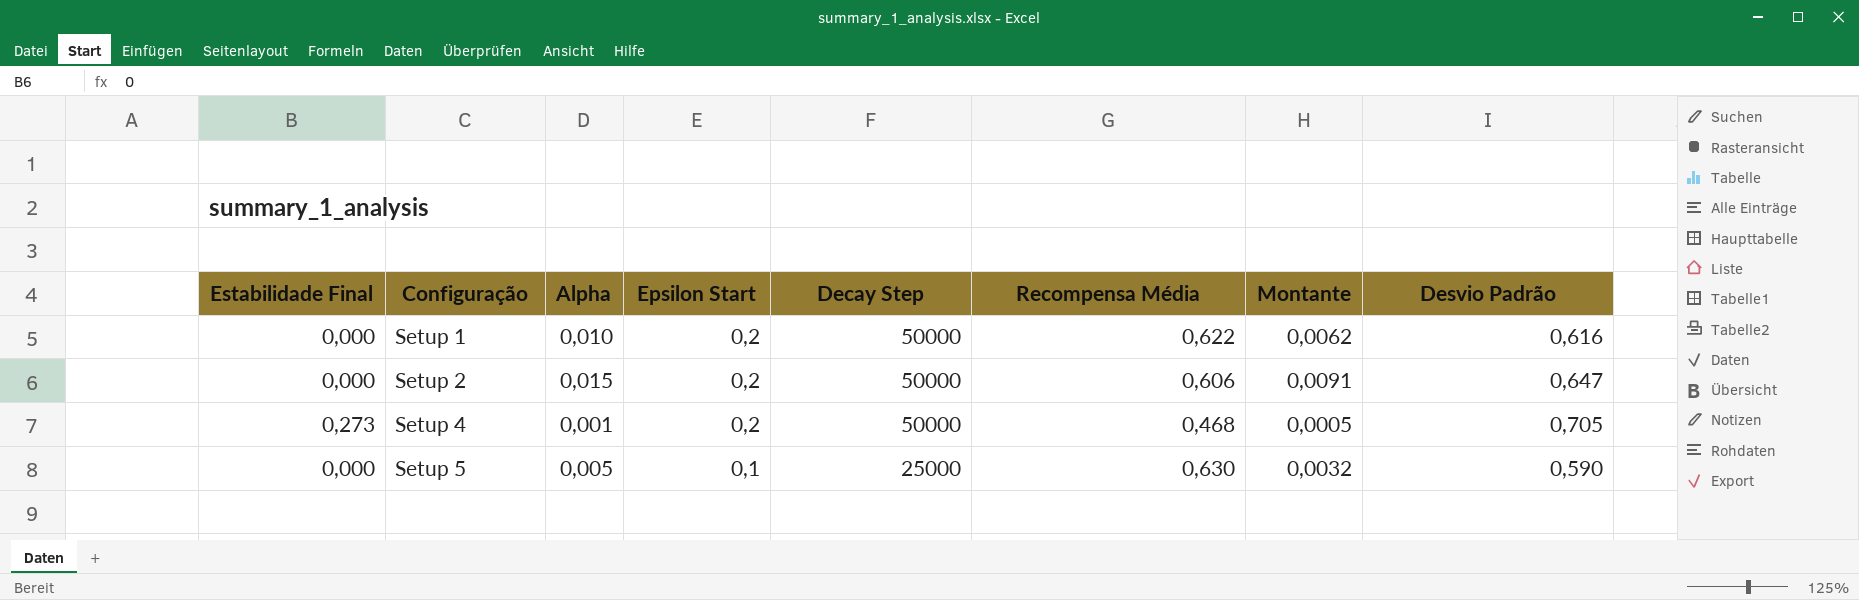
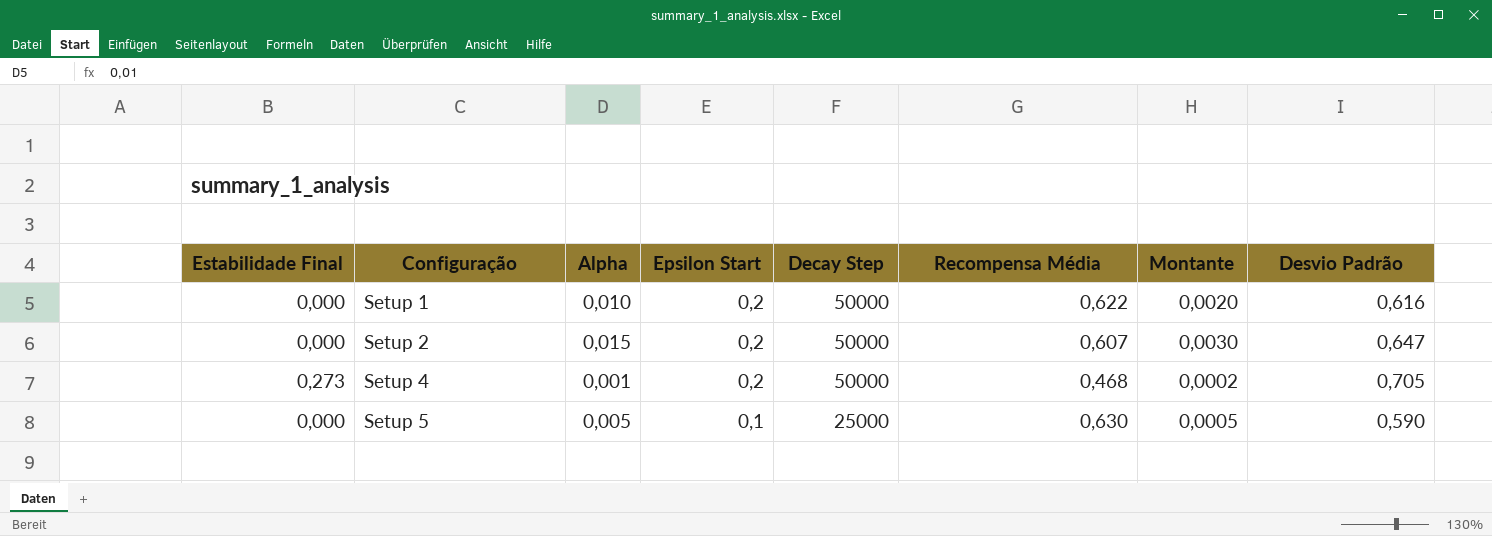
column Montante | formula: [Alpha] * [Recompensa Média] -> [Alpha] * [Epsilon Start]
Setup 2 | Recompensa Média: 0,606 -> 0,607

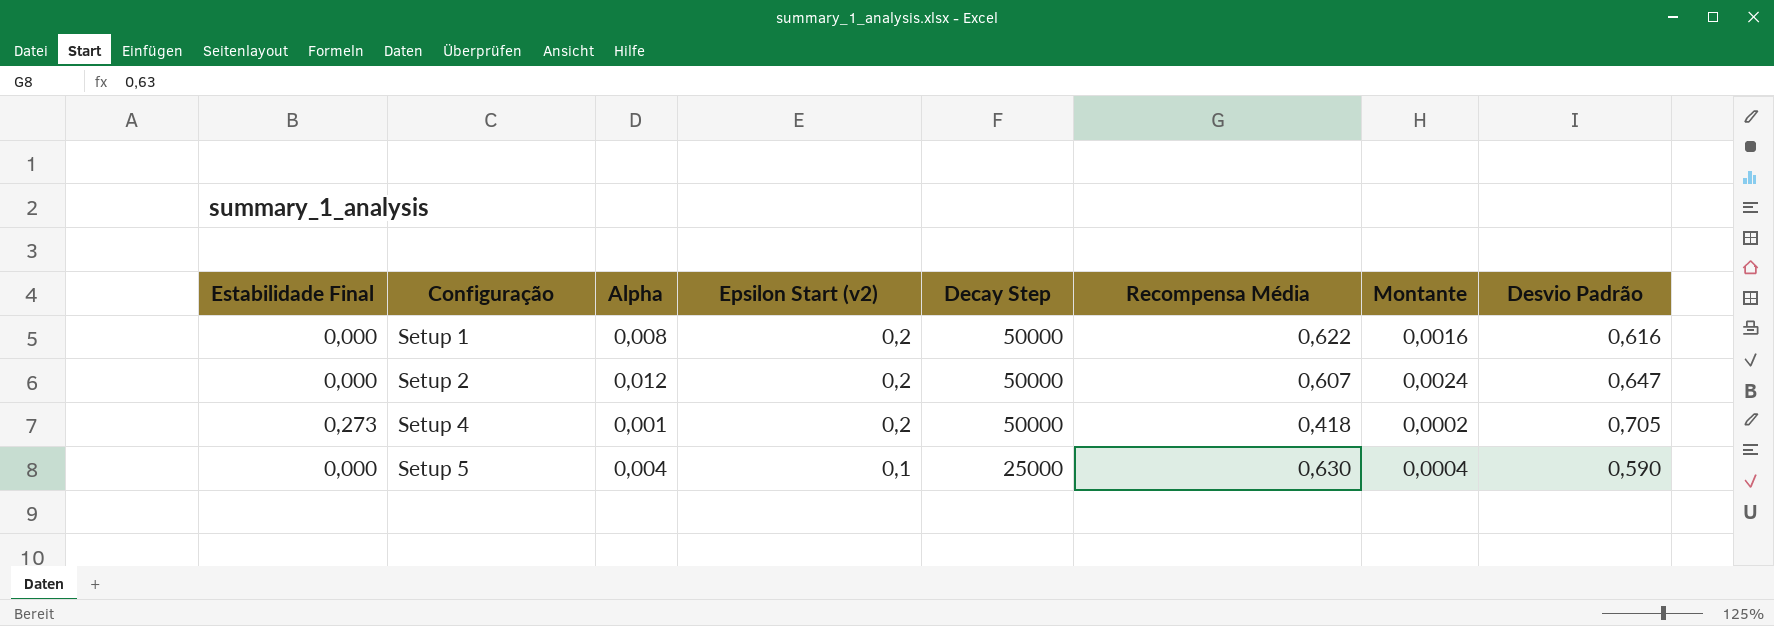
column name: Epsilon Start -> Epsilon Start (v2)
Setup 1 | Alpha: 0,010 -> 0,008
Setup 1 | Montante: 0,0020 -> 0,0016
Setup 2 | Alpha: 0,015 -> 0,012
Setup 2 | Montante: 0,0030 -> 0,0024
Setup 4 | Recompensa Média: 0,468 -> 0,418
Setup 5 | Alpha: 0,005 -> 0,004
Setup 5 | Montante: 0,0005 -> 0,0004

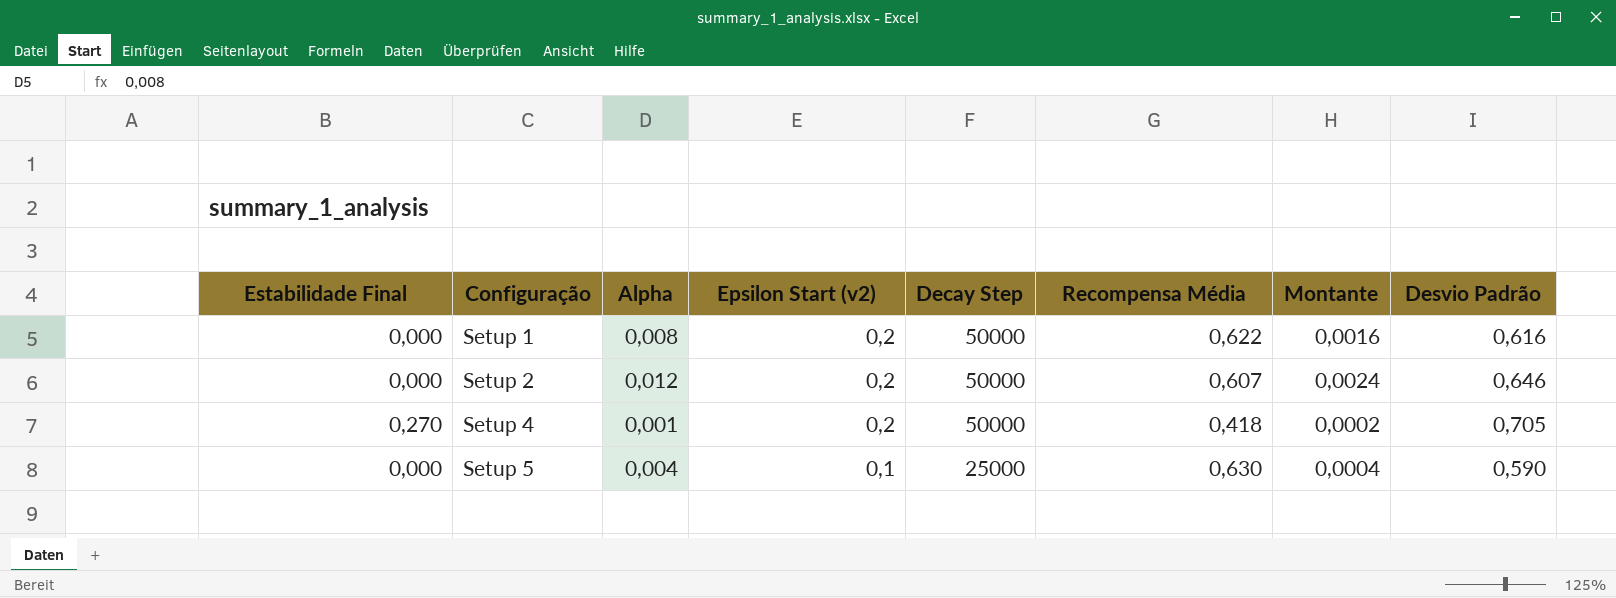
Setup 2 | Desvio Padrão: 0,647 -> 0,646
Setup 4 | Estabilidade Final: 0,273 -> 0,270

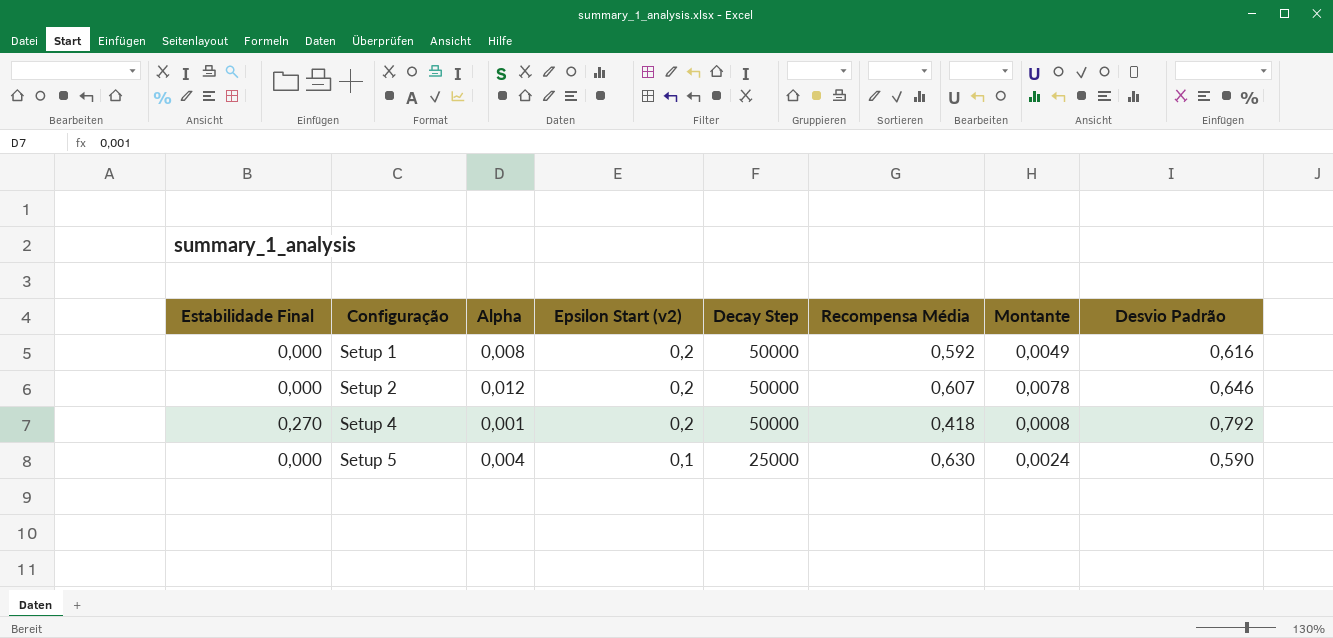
column Montante | formula: [Alpha] * [Epsilon Start (v2)] -> [Alpha] * [Desvio Padrão]
Setup 1 | Recompensa Média: 0,622 -> 0,592
Setup 4 | Desvio Padrão: 0,705 -> 0,792

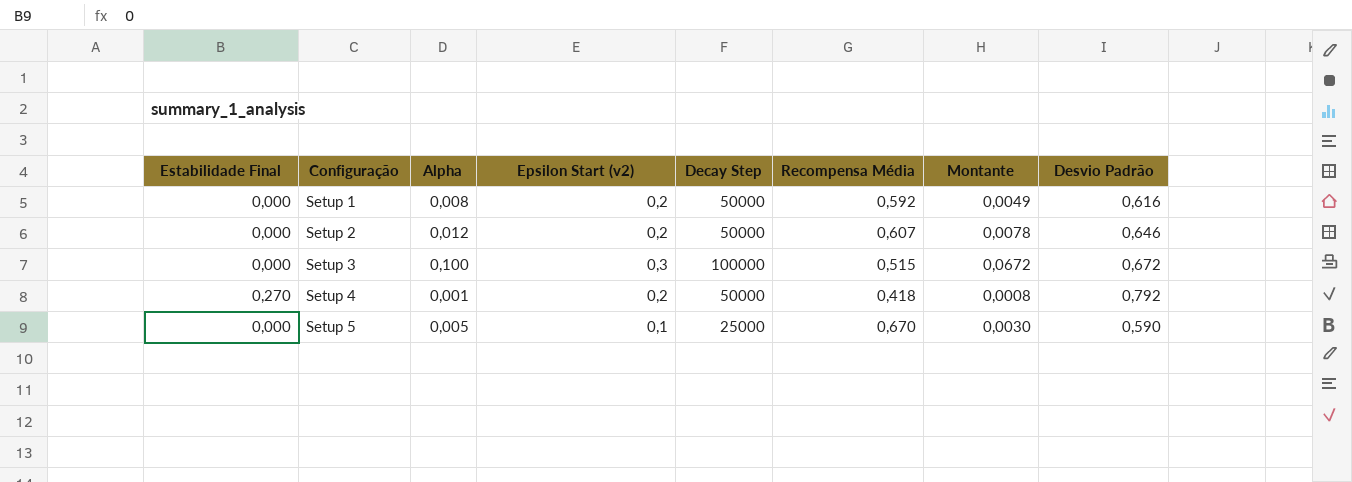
row Setup 3: none -> 0,000 | 0,100 | 0,3 | 100000 | 0,515 | 0,0672 | 0,672
Setup 5 | Alpha: 0,004 -> 0,005
Setup 5 | Recompensa Média: 0,630 -> 0,670
Setup 5 | Montante: 0,0024 -> 0,0030

